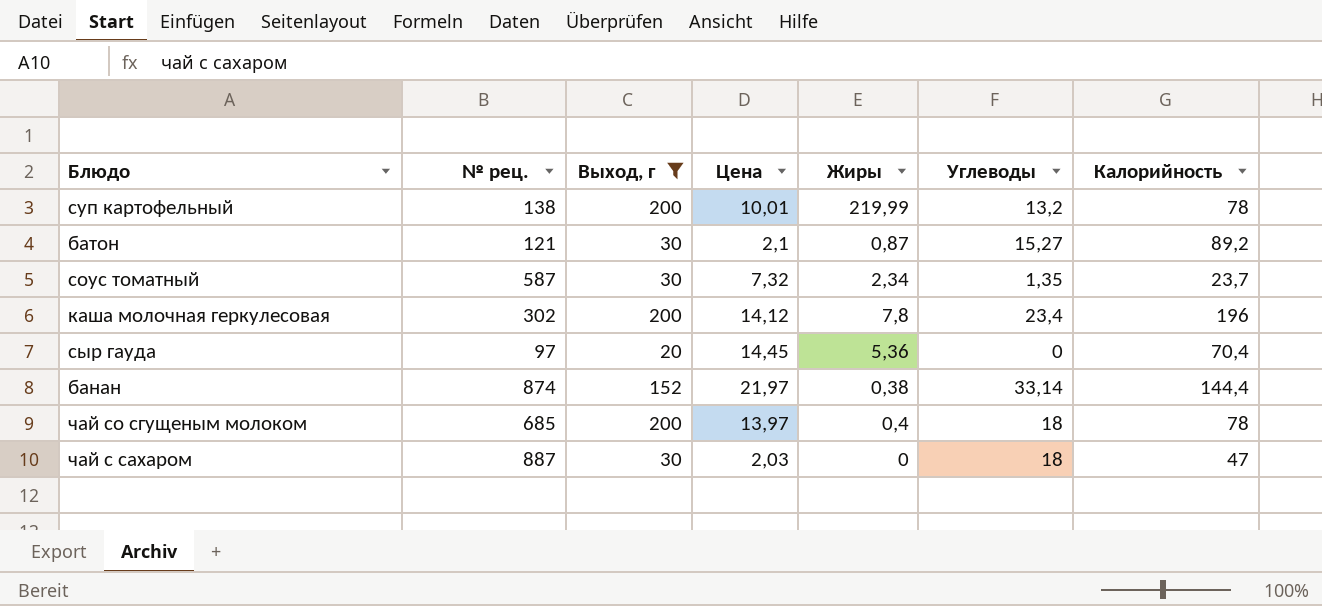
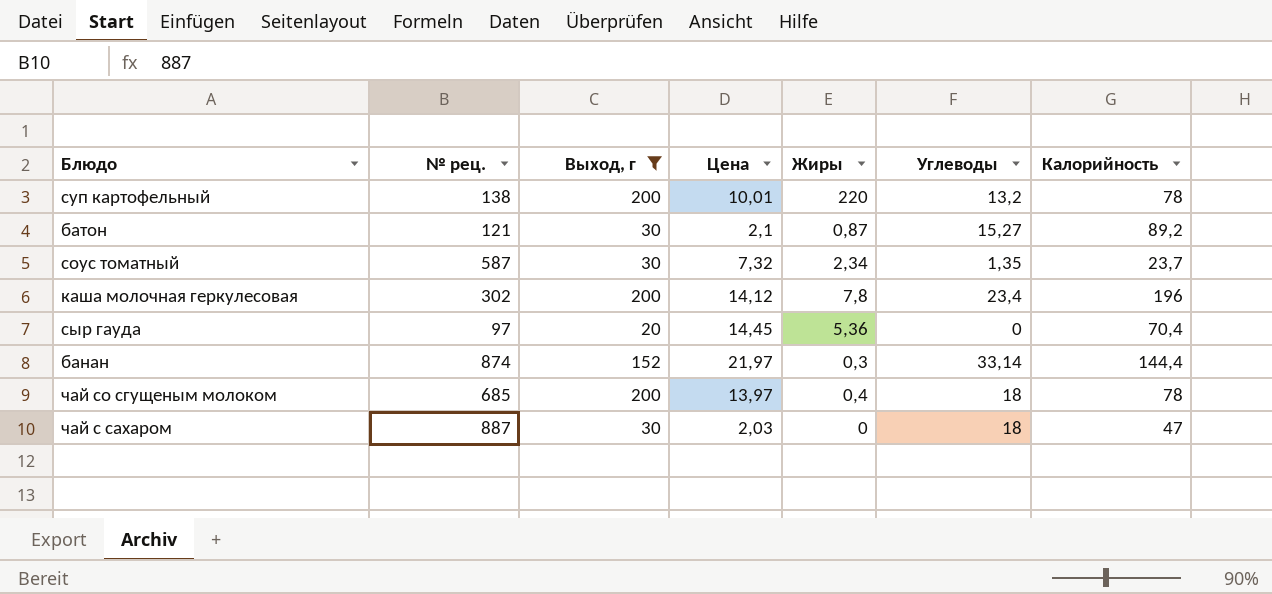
суп картофельный | Жиры: 219,99 -> 220
банан | Жиры: 0,38 -> 0,3

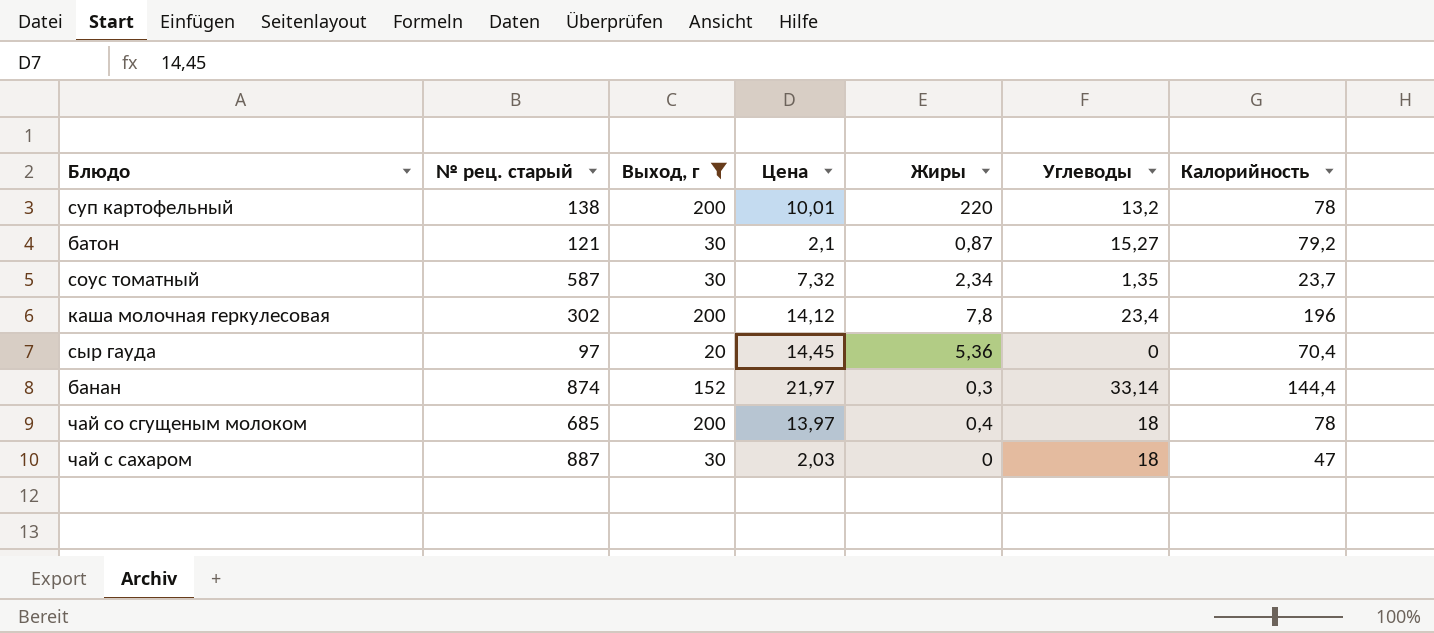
column name: № рец. -> № рец. старый
батон | Калорийность: 89,2 -> 79,2

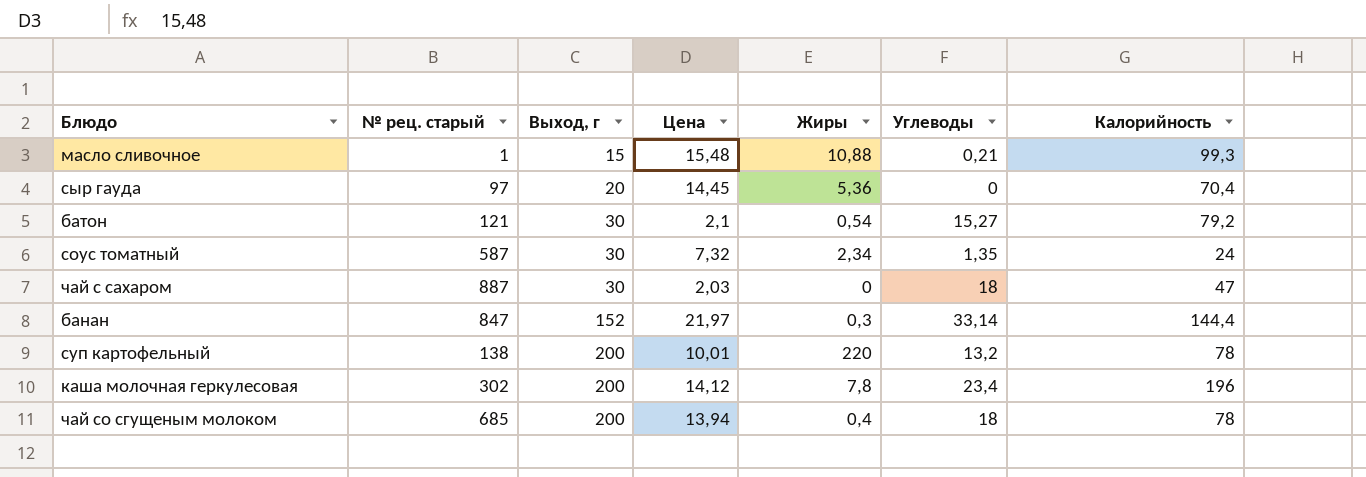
filter: Выход, г != 15 -> none
row order: none -> Выход, г ascending
батон | Жиры: 0,87 -> 0,54
соус томатный | Калорийность: 23,7 -> 24
банан | № рец. старый: 874 -> 847
чай со сгущеным молоком | Цена: 13,97 -> 13,94

